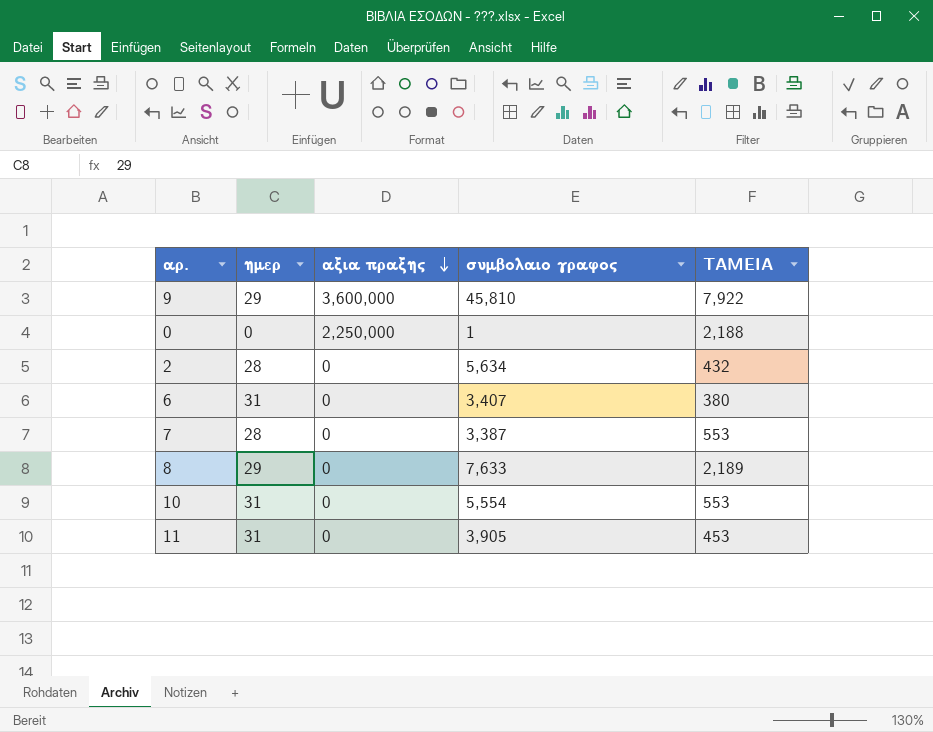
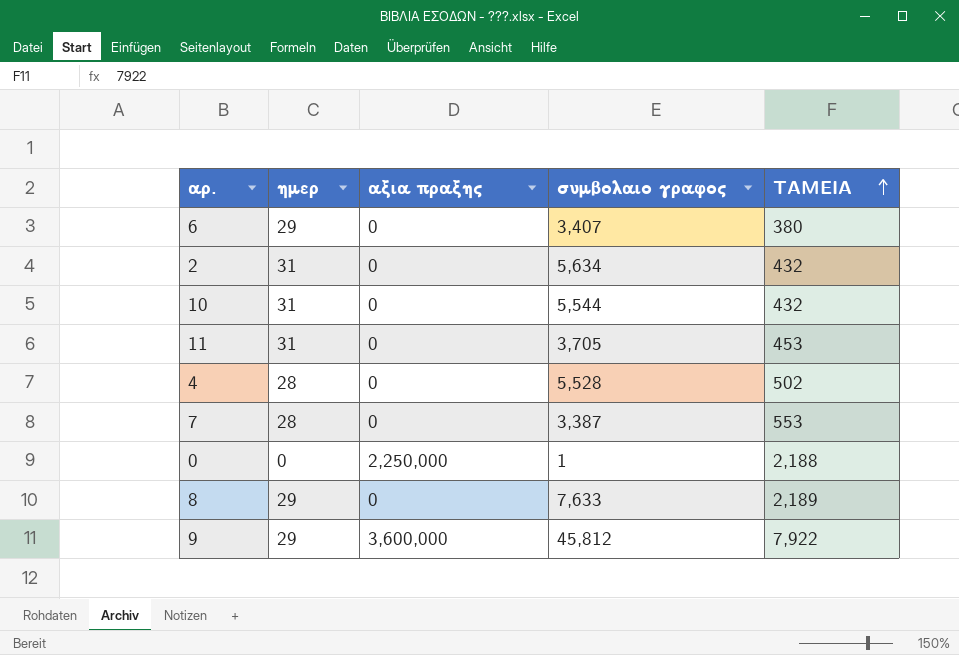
row order: αξια πραξης descending -> ΤΑΜΕΙΑ ascending
6 | ημερ: 31 -> 29
2 | ημερ: 28 -> 31
10 | συμβολαιο γραφος: 5,554 -> 5,544
10 | ΤΑΜΕΙΑ: 553 -> 432
11 | συμβολαιο γραφος: 3,905 -> 3,705
row 4: none -> 28 | 0 | 5,528 | 502
9 | συμβολαιο γραφος: 45,810 -> 45,812

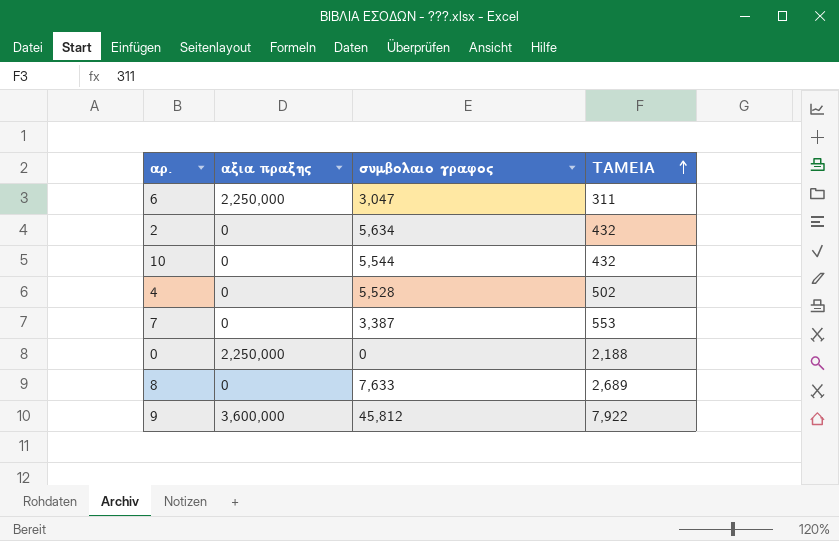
column ημερ | position: 2 -> none
row 11: 31 | 0 | 3,705 | 453 -> none
6 | αξια πραξης: 0 -> 2,250,000
6 | συμβολαιο γραφος: 3,407 -> 3,047
6 | ΤΑΜΕΙΑ: 380 -> 311
0 | συμβολαιο γραφος: 1 -> 0
8 | ΤΑΜΕΙΑ: 2,189 -> 2,689

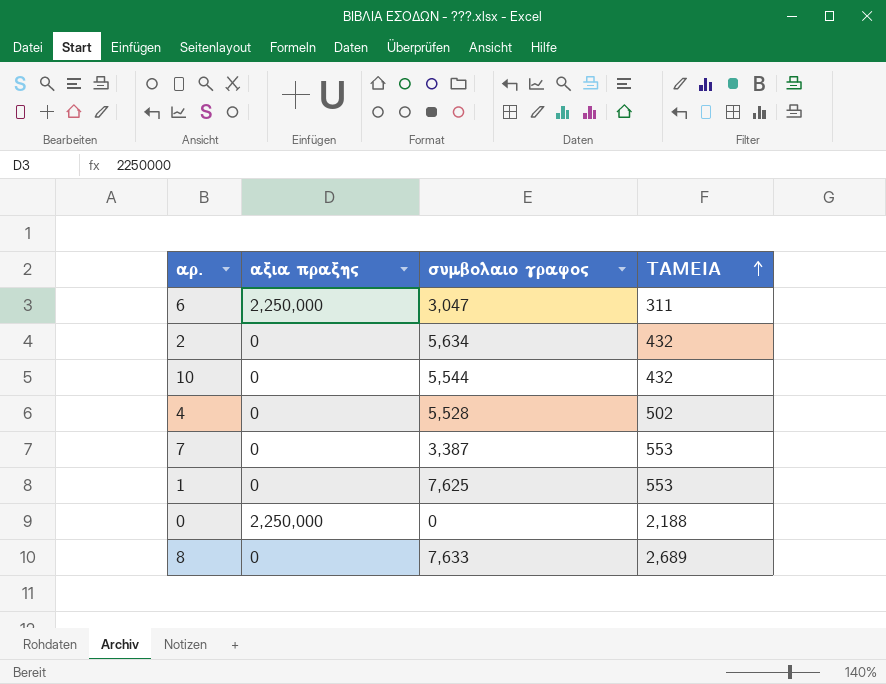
row 9: 3,600,000 | 45,812 | 7,922 -> none
row 1: none -> 0 | 7,625 | 553

